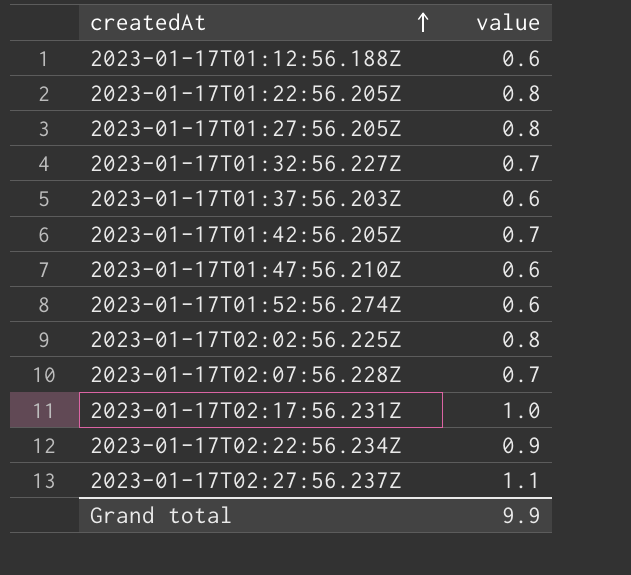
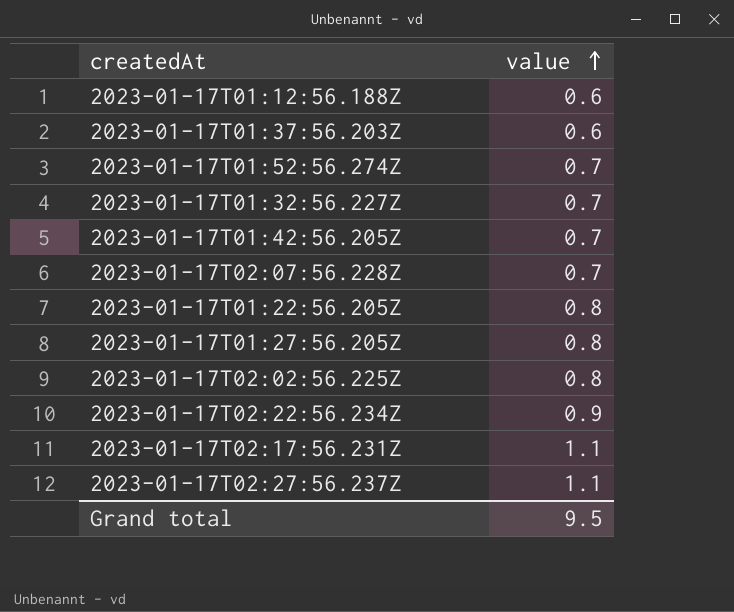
row order: createdAt ascending -> value ascending
row 2023-01-17T01:47:56.210Z: 0.6 -> none
2023-01-17T01:52:56.274Z | value: 0.6 -> 0.7
2023-01-17T02:17:56.231Z | value: 1.0 -> 1.1
Grand total | value: 9.9 -> 9.5

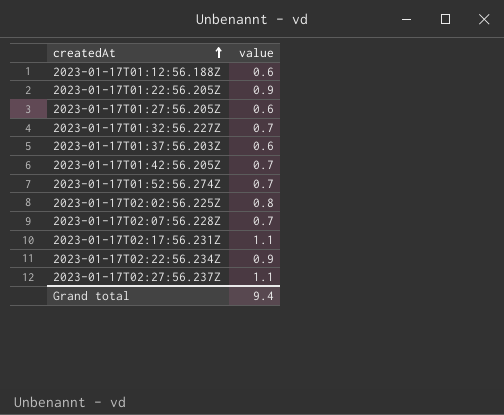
row order: value ascending -> createdAt ascending
2023-01-17T01:22:56.205Z | value: 0.8 -> 0.9
2023-01-17T01:27:56.205Z | value: 0.8 -> 0.6
Grand total | value: 9.5 -> 9.4

